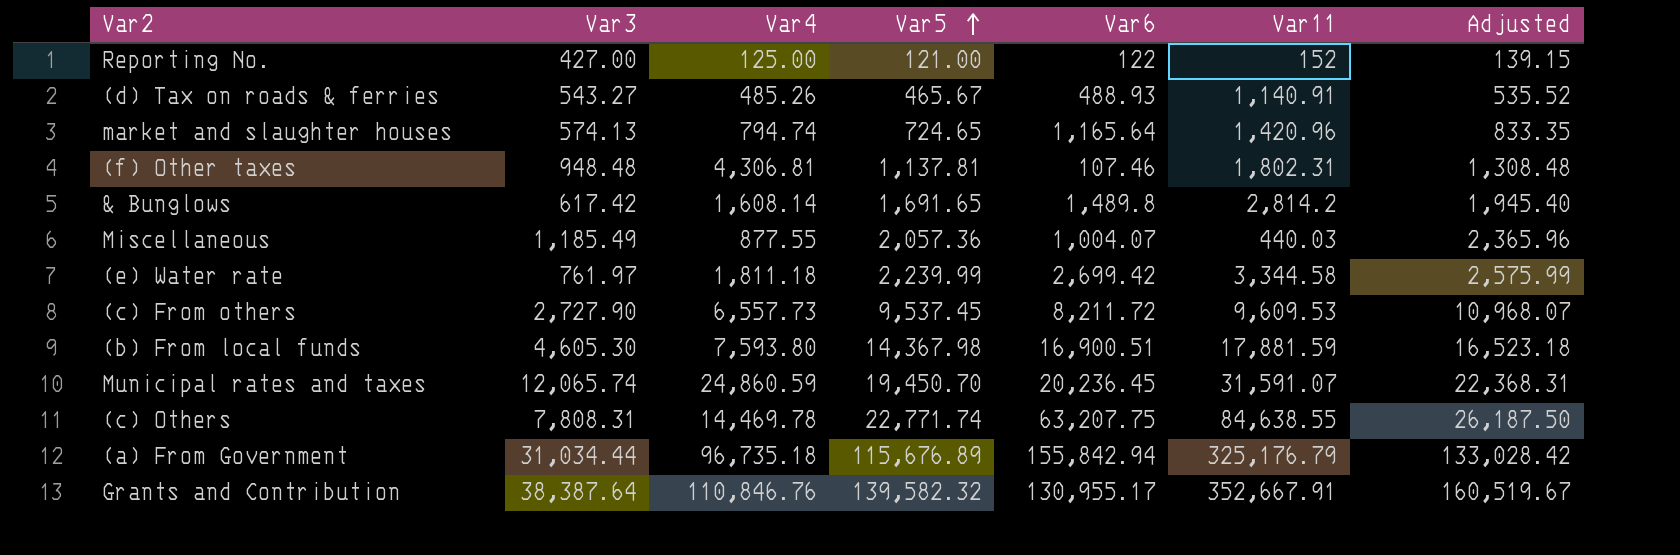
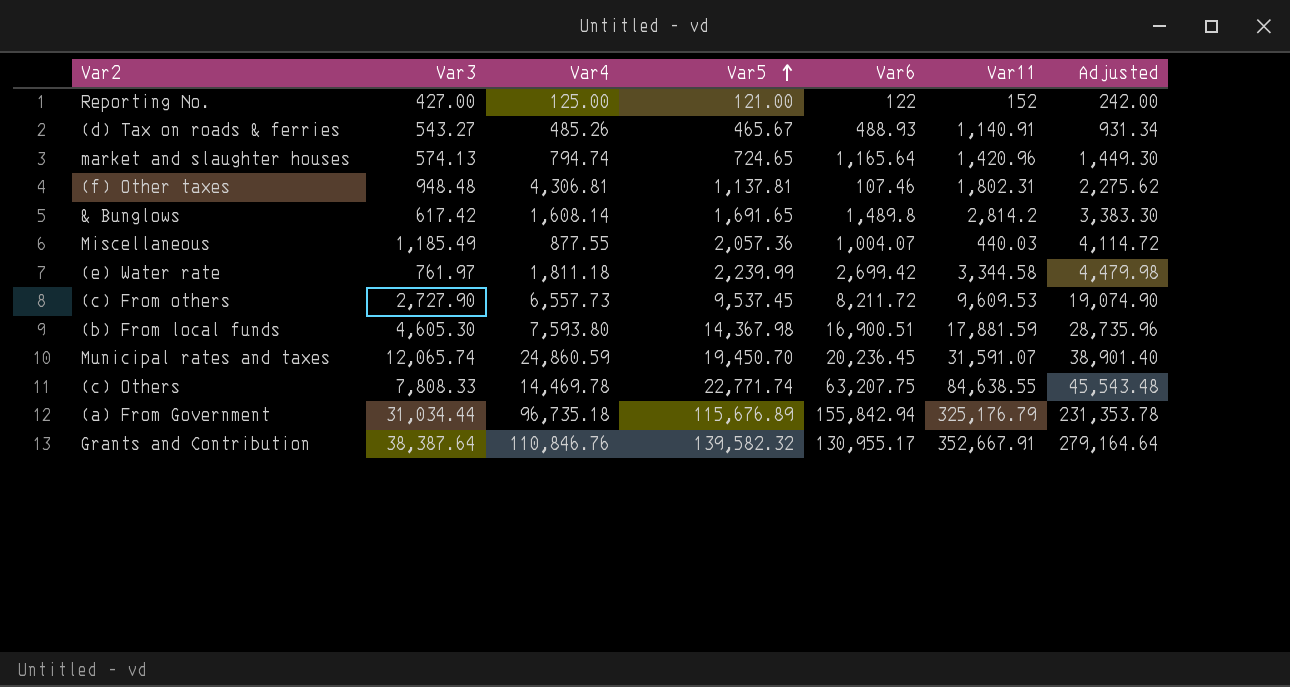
column Adjusted | formula: [Var5] * 1.15 -> [Var5] * 2
(c) Others | Var3: 7,808.31 -> 7,808.33

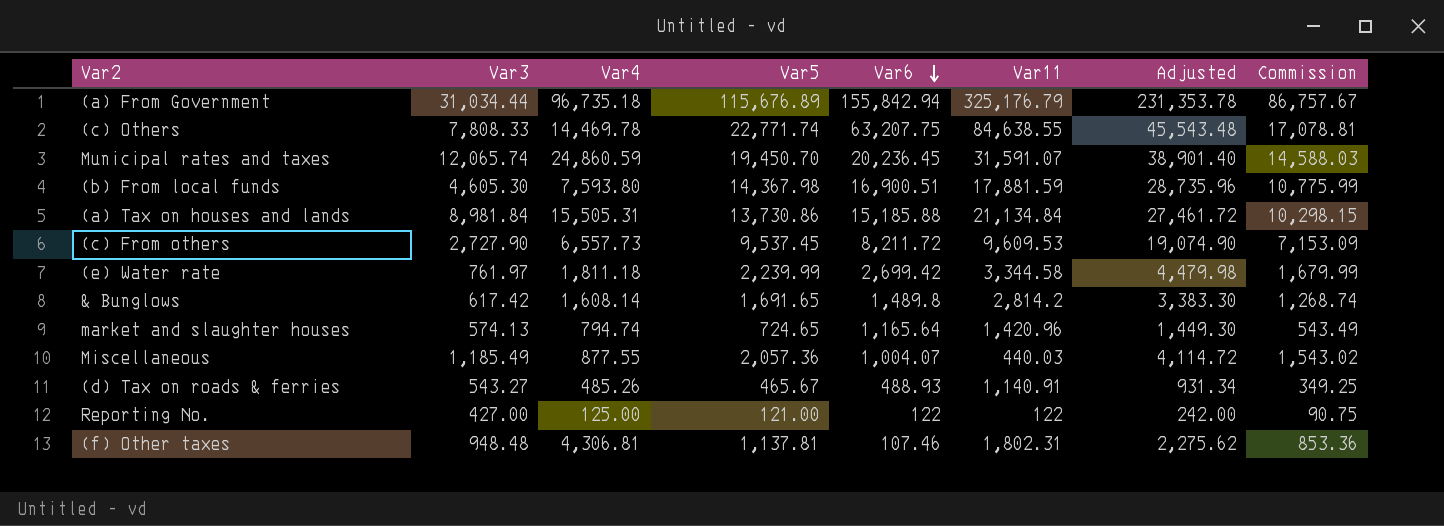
row order: Var5 ascending -> Var6 descending
column Commission | formula: none -> [Var5] * 0.75
row Grants and Contribution: 38,387.64 | 110,846.76 | 139,582.32 | 130,955.17 | 352,667.91 | 279,164.64 -> none
row (a) Tax on houses and lands: none -> 8,981.84 | 15,505.31 | 13,730.86 | 15,185.88 | 21,134.84 | 27,461.72 | 10,298.15
Reporting No. | Var11: 152 -> 122

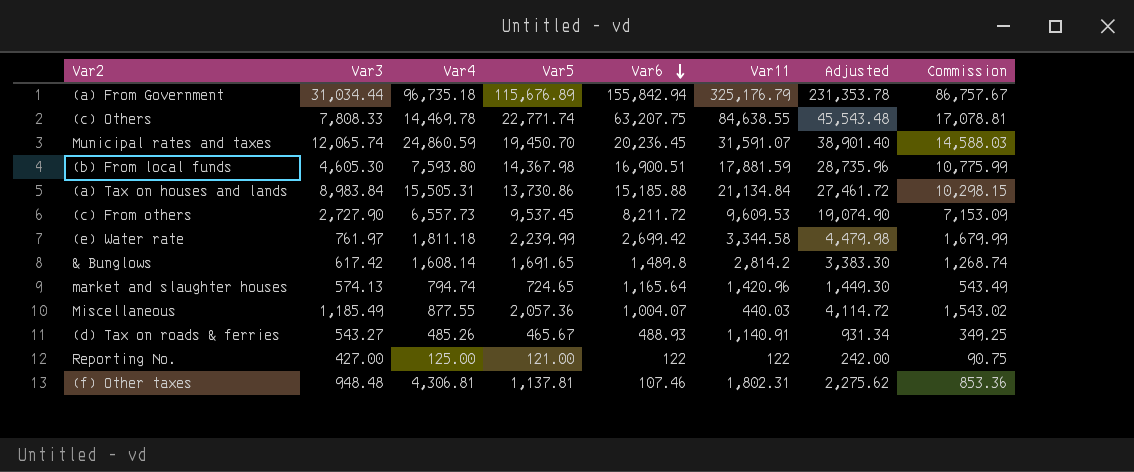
(a) Tax on houses and lands | Var3: 8,981.84 -> 8,983.84

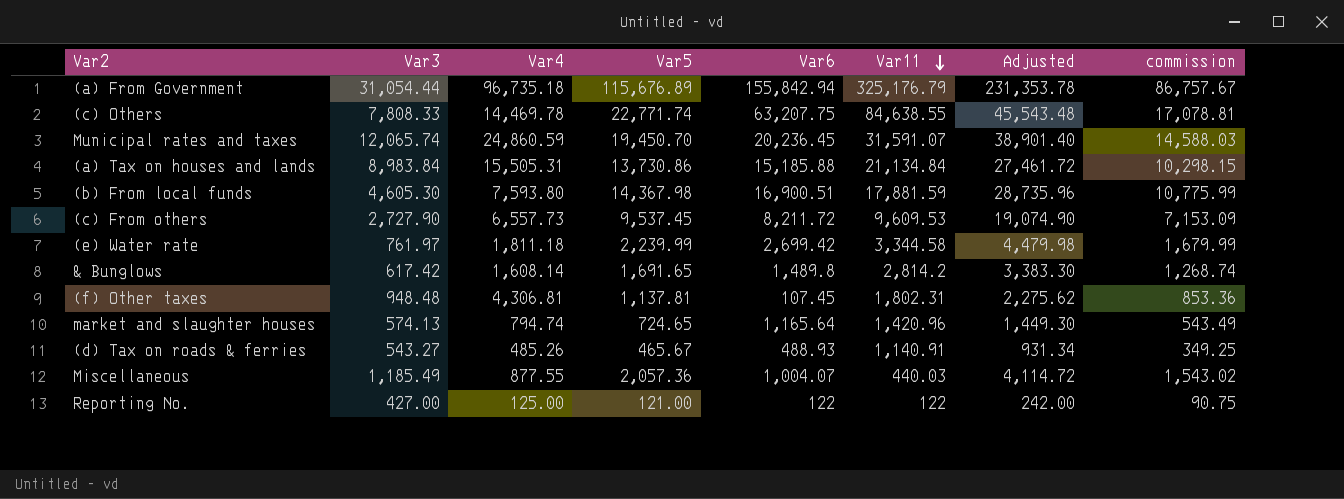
row order: Var6 descending -> Var11 descending
column name: Commission -> commission
(a) From Government | Var3: 31,034.44 -> 31,054.44
(f) Other taxes | Var6: 107.46 -> 107.45

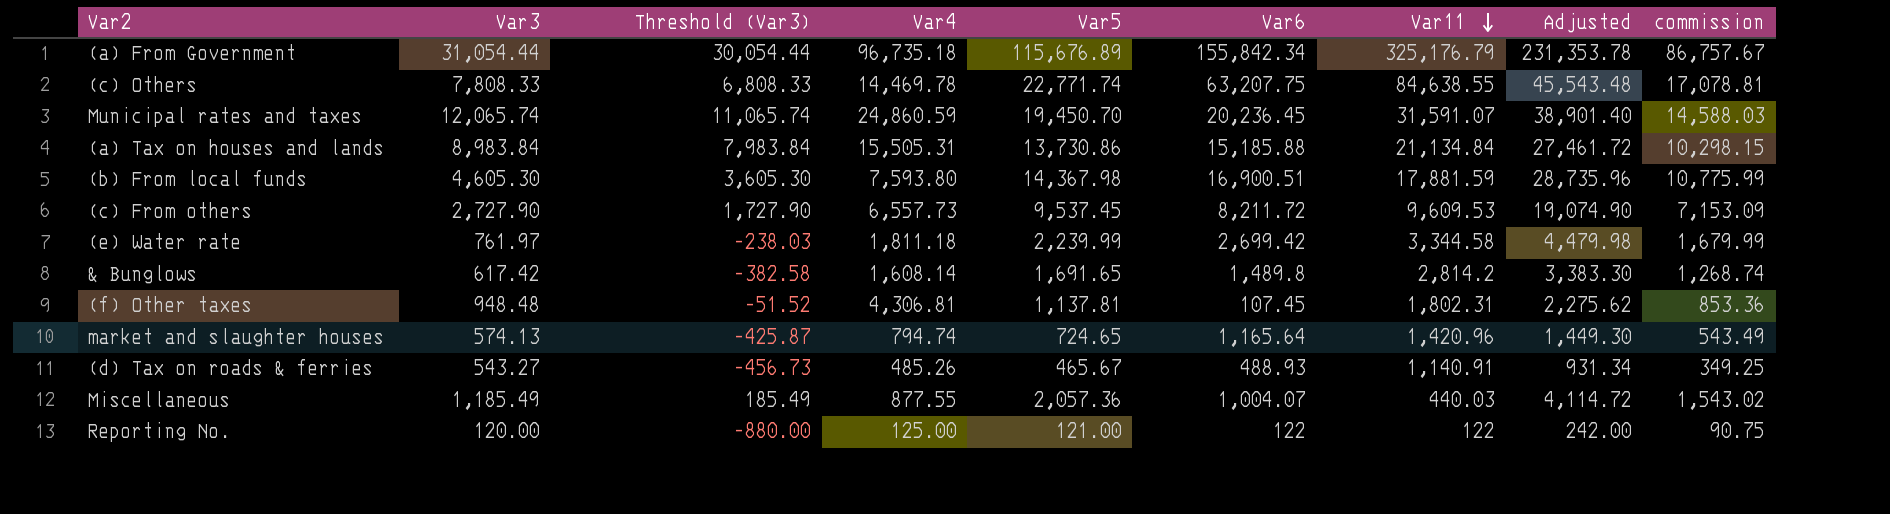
column Threshold (Var3) | formula: none -> [Var3] - 1000
(a) From Government | Var6: 155,842.94 -> 155,842.34
Reporting No. | Var3: 427.00 -> 120.00

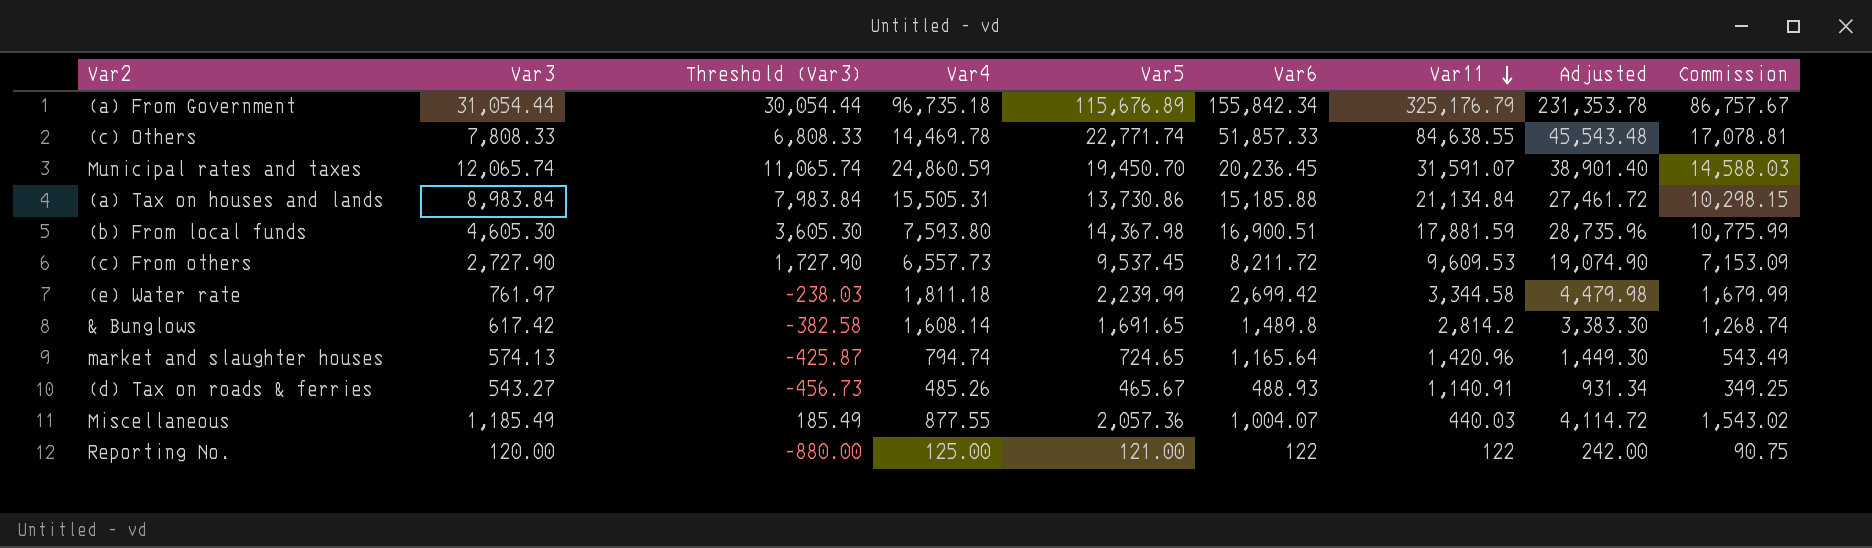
column name: commission -> Commission
row (f) Other taxes: 948.48 | -51.52 | 4,306.81 | 1,137.81 | 107.45 | 1,802.31 | 2,275.62 | 853.36 -> none
(c) Others | Var6: 63,207.75 -> 51,857.33

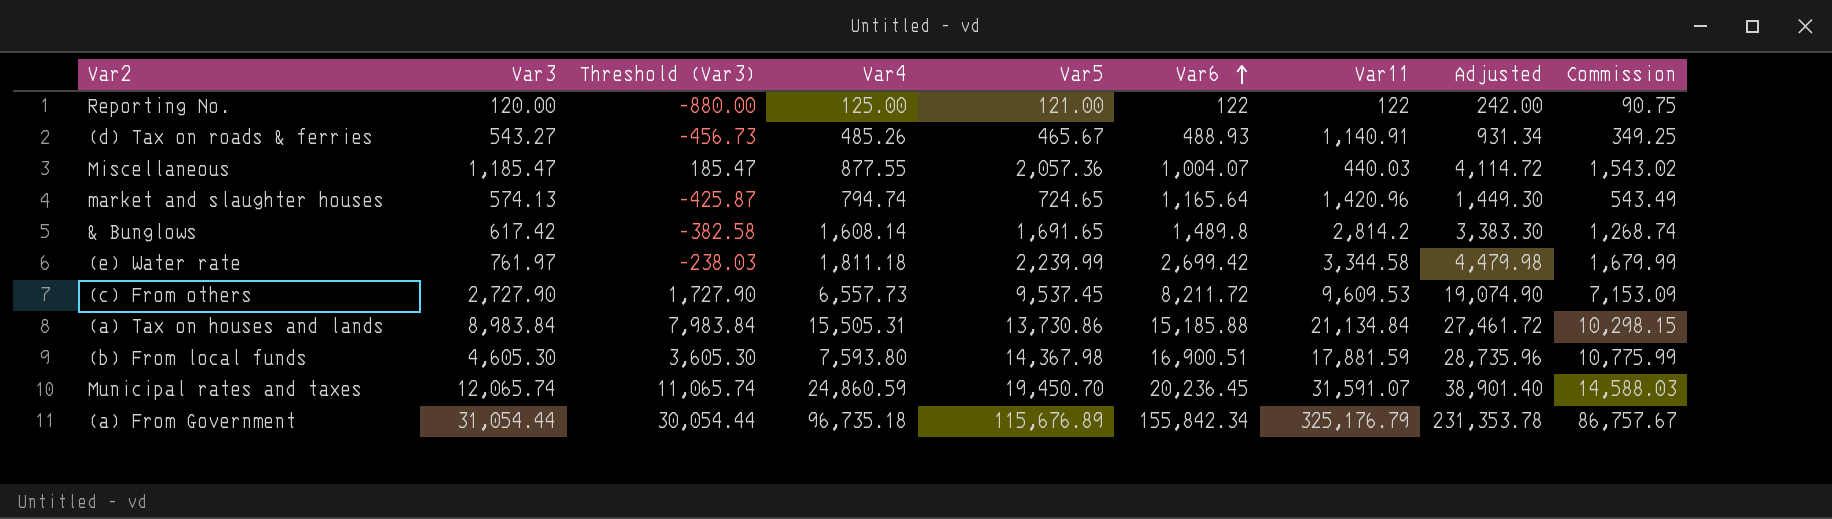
row order: Var11 descending -> Var6 ascending
row (c) Others: 7,808.33 | 6,808.33 | 14,469.78 | 22,771.74 | 51,857.33 | 84,638.55 | 45,543.48 | 17,078.81 -> none
Miscellaneous | Var3: 1,185.49 -> 1,185.47
Miscellaneous | Threshold (Var3): 185.49 -> 185.47

